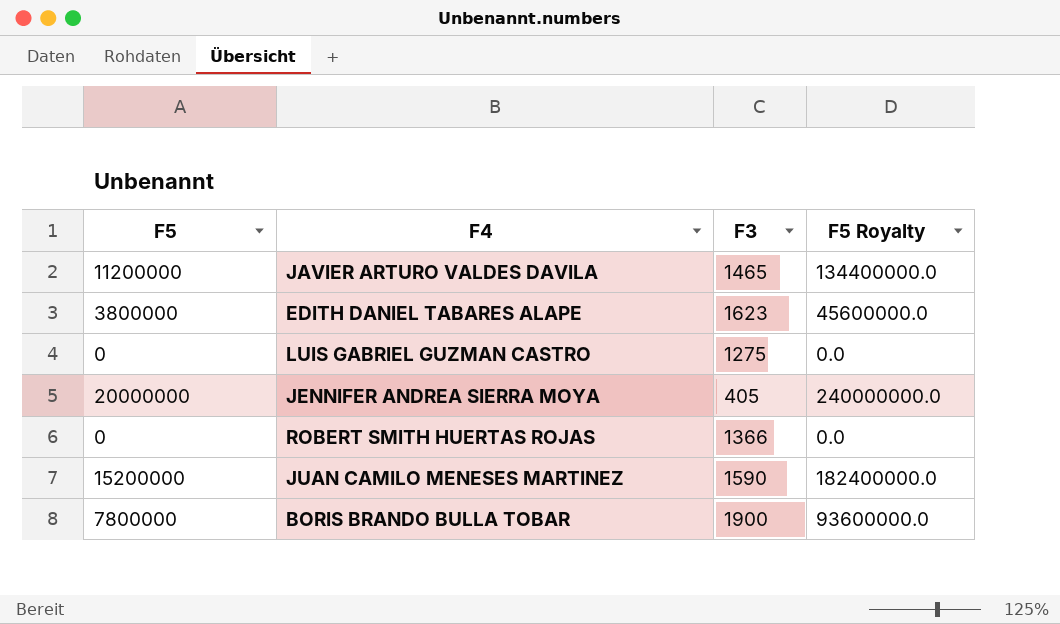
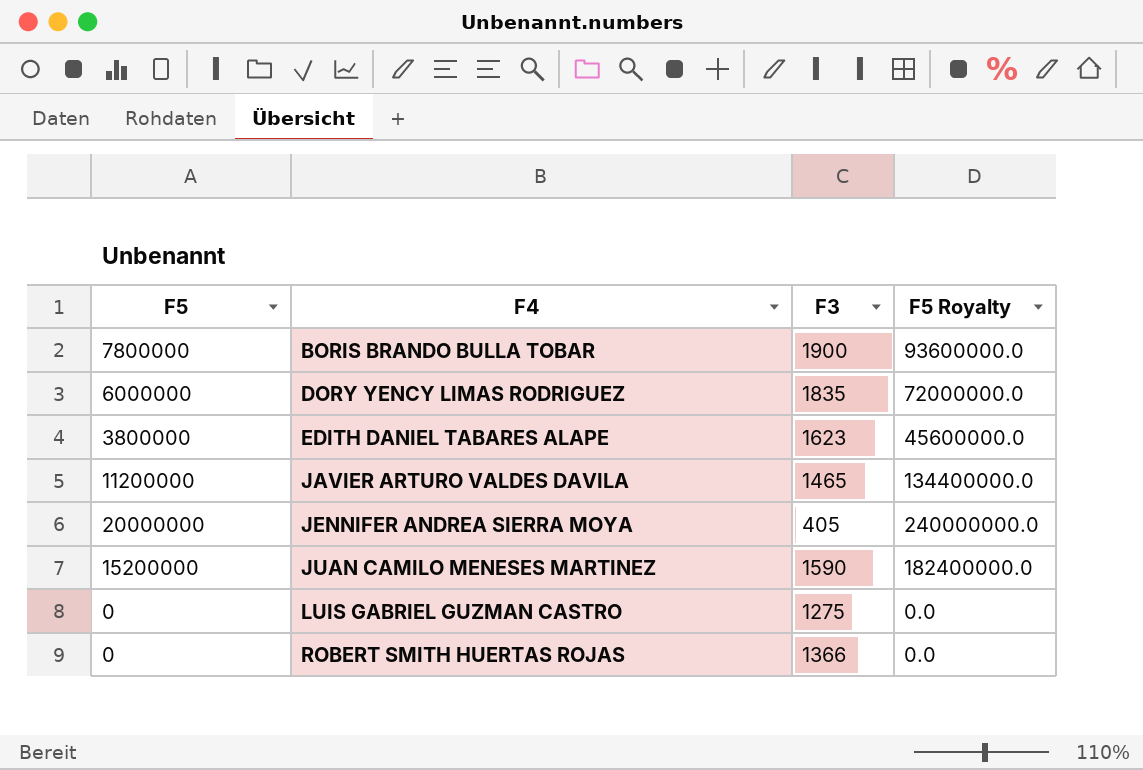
row order: none -> F4 ascending
row DORY YENCY LIMAS RODRIGUEZ: none -> 6000000 | 1835 | 72000000.0

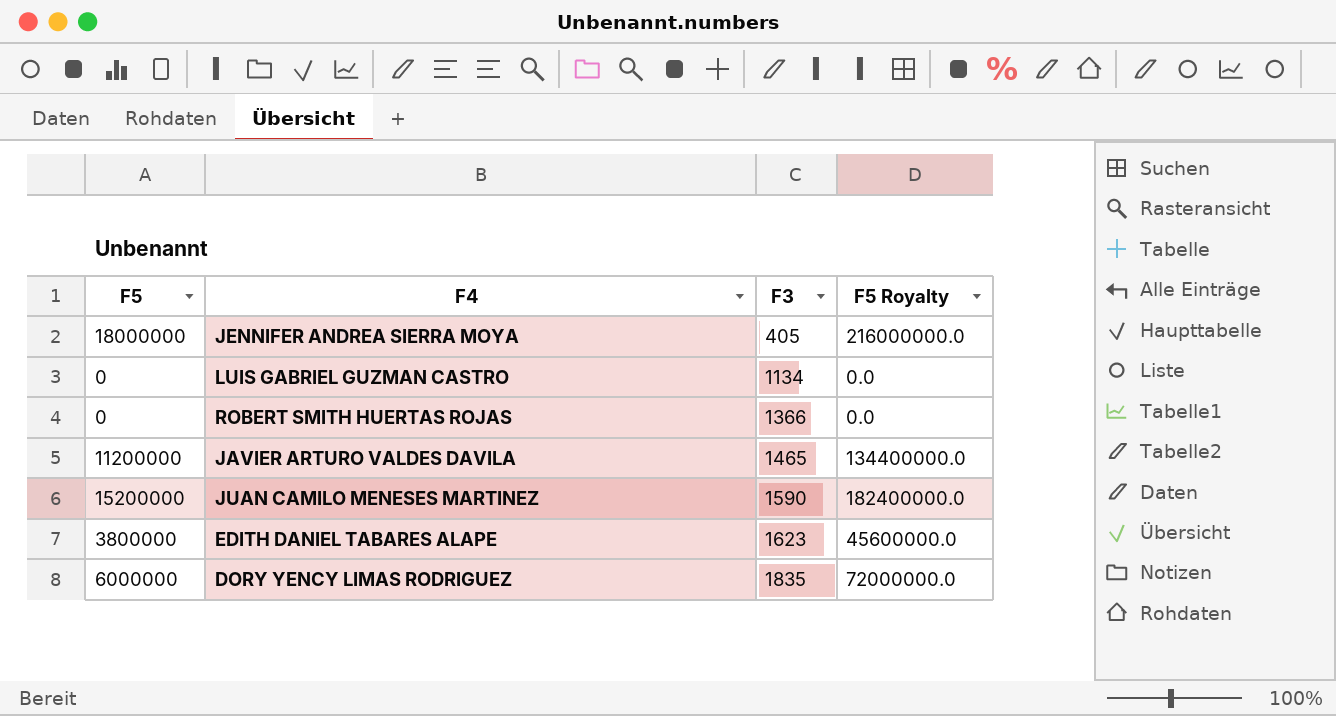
row order: F4 ascending -> F3 ascending
row BORIS BRANDO BULLA TOBAR: 7800000 | 1900 | 93600000.0 -> none
JENNIFER ANDREA SIERRA MOYA | F5: 20000000 -> 18000000
JENNIFER ANDREA SIERRA MOYA | F5 Royalty: 240000000.0 -> 216000000.0
LUIS GABRIEL GUZMAN CASTRO | F3: 1275 -> 1134

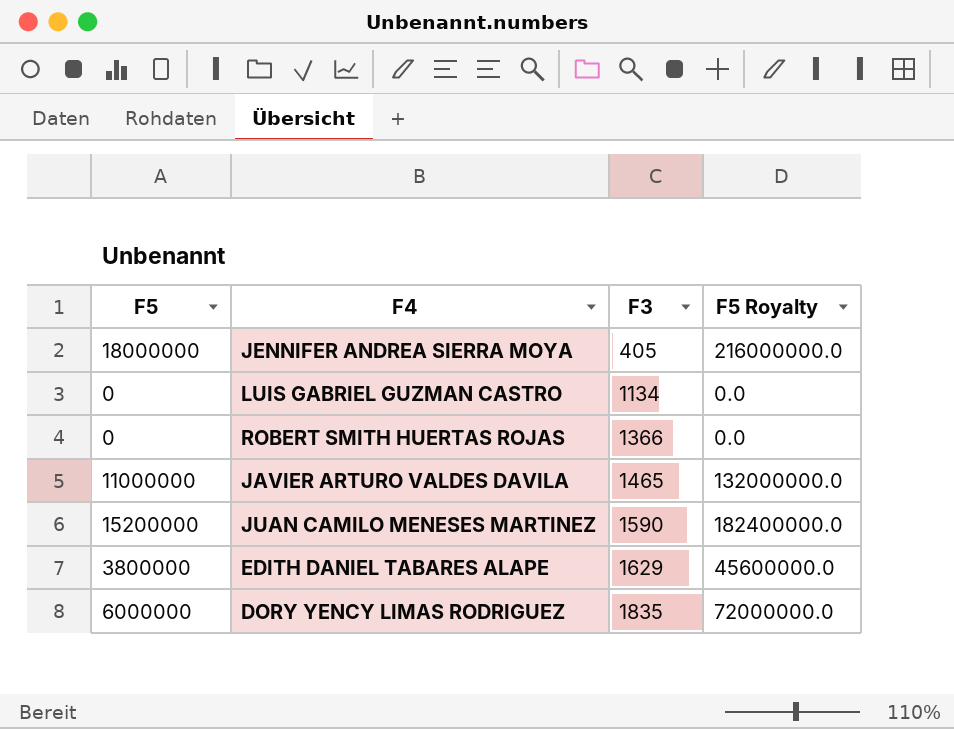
JAVIER ARTURO VALDES DAVILA | F5: 11200000 -> 11000000
JAVIER ARTURO VALDES DAVILA | F5 Royalty: 134400000.0 -> 132000000.0
EDITH DANIEL TABARES ALAPE | F3: 1623 -> 1629

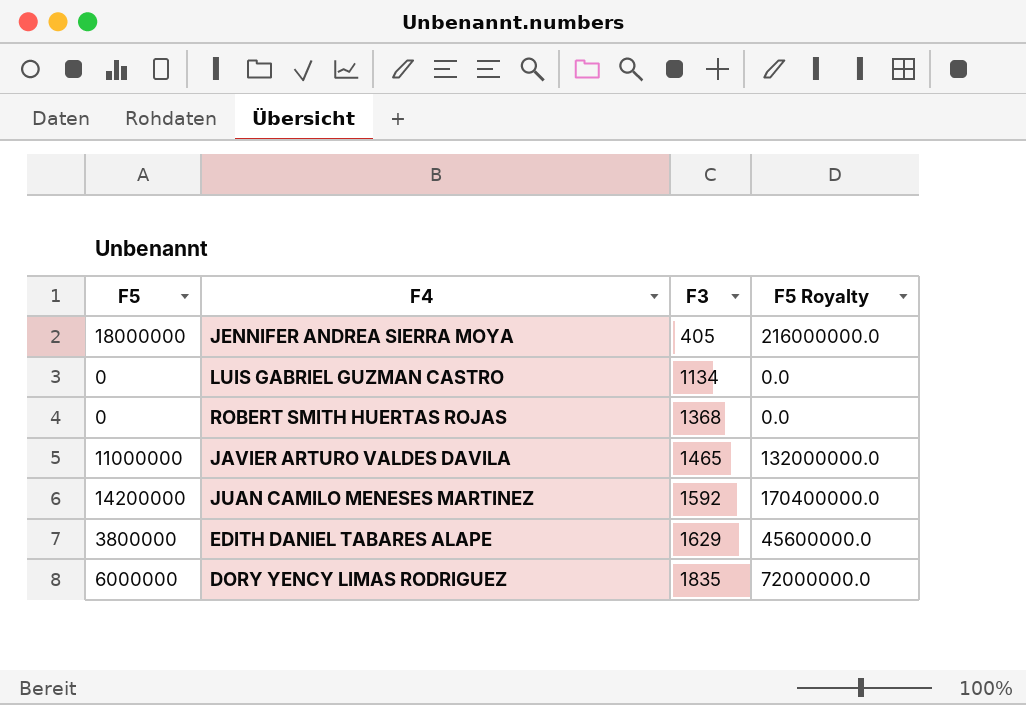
ROBERT SMITH HUERTAS ROJAS | F3: 1366 -> 1368
JUAN CAMILO MENESES MARTINEZ | F5: 15200000 -> 14200000
JUAN CAMILO MENESES MARTINEZ | F3: 1590 -> 1592
JUAN CAMILO MENESES MARTINEZ | F5 Royalty: 182400000.0 -> 170400000.0

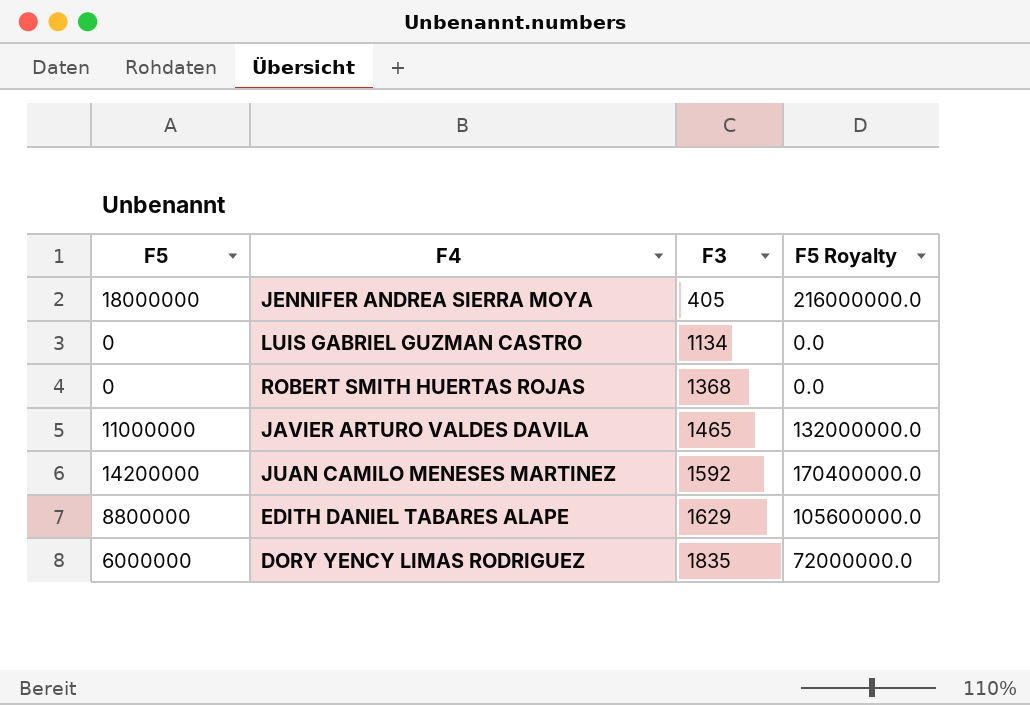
EDITH DANIEL TABARES ALAPE | F5: 3800000 -> 8800000
EDITH DANIEL TABARES ALAPE | F5 Royalty: 45600000.0 -> 105600000.0

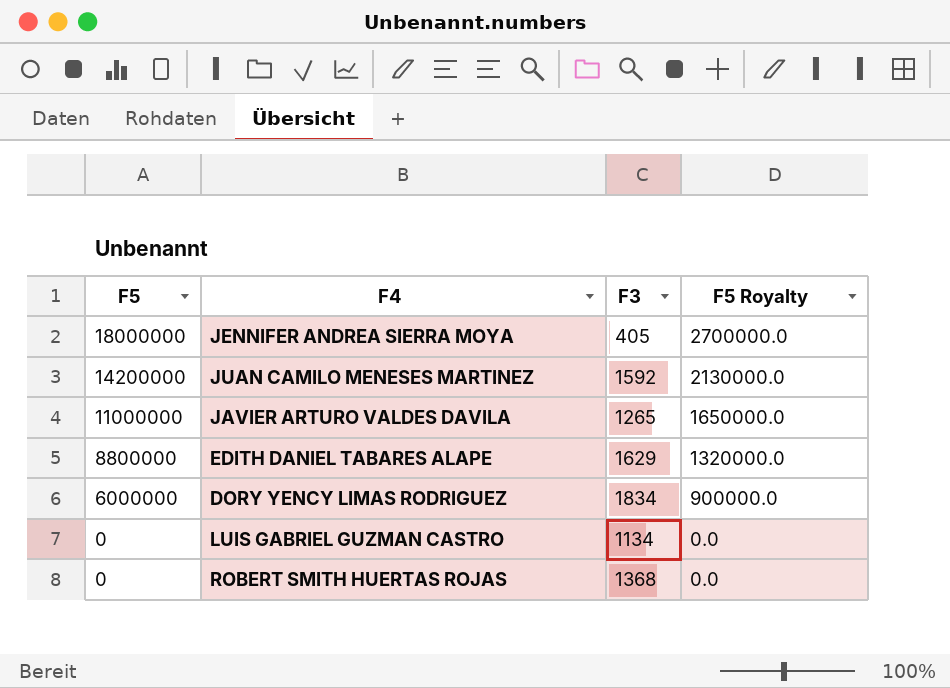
row order: F3 ascending -> F5 descending
column F5 Royalty | formula: [F5] * 12 -> [F5] * 0.15
JAVIER ARTURO VALDES DAVILA | F3: 1465 -> 1265
DORY YENCY LIMAS RODRIGUEZ | F3: 1835 -> 1834

